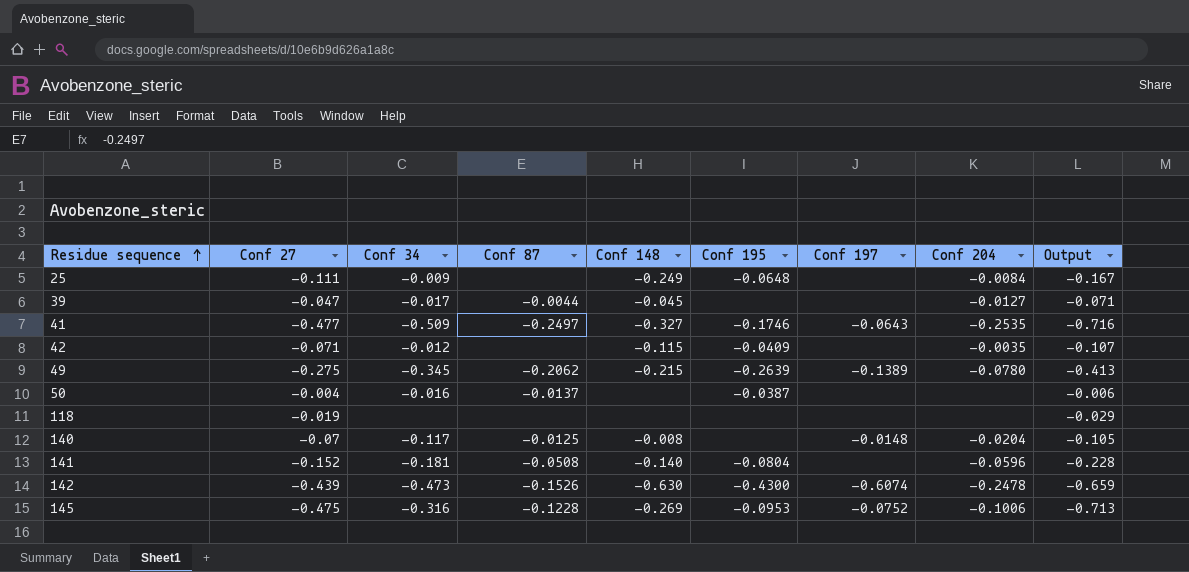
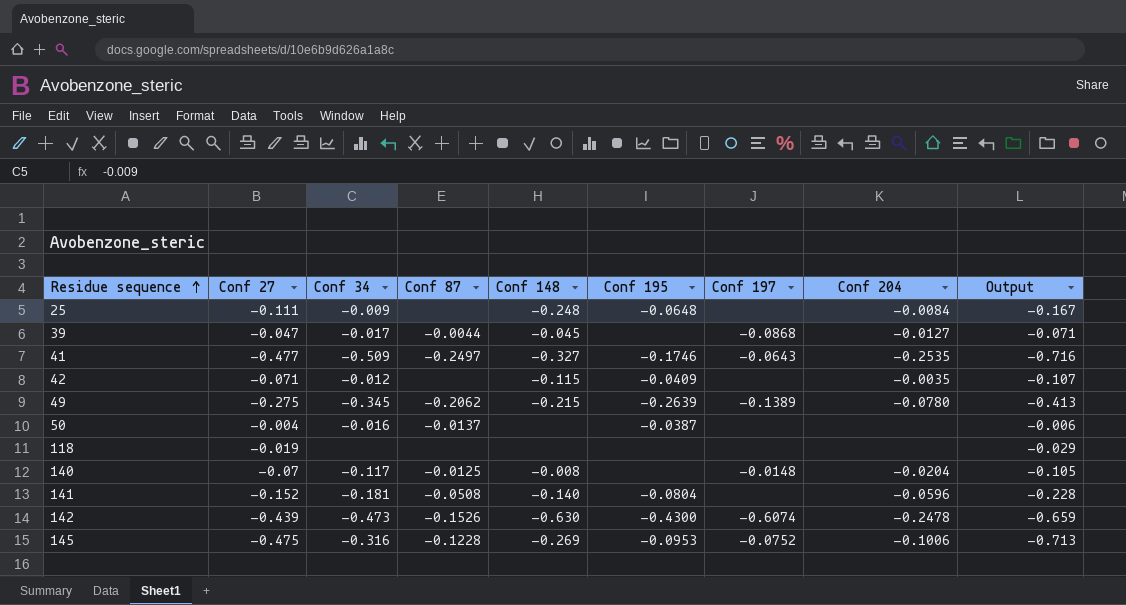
25 | Conf 148: -0.249 -> -0.248
39 | Conf 197: none -> -0.0868

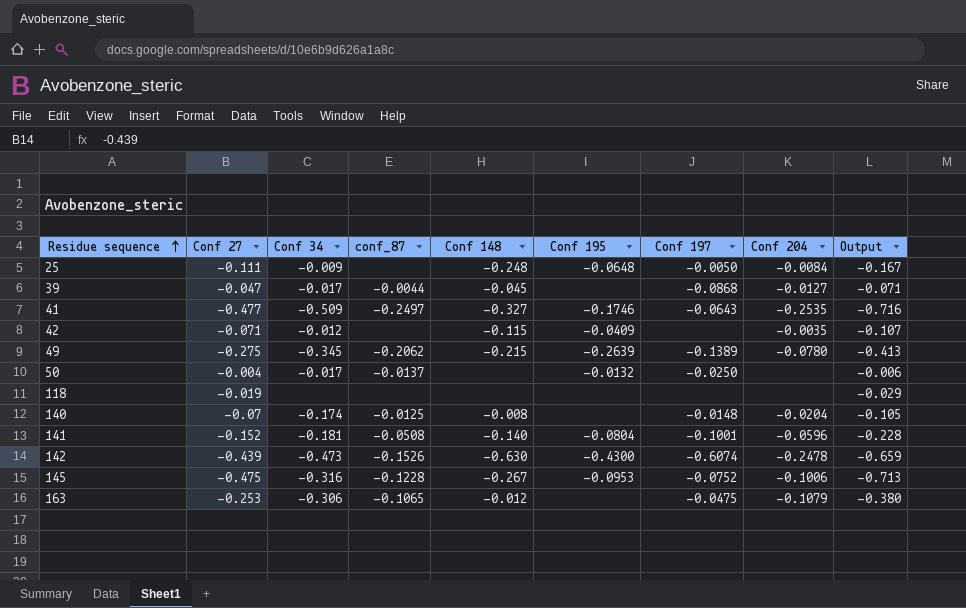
column name: Conf 87 -> conf_87
25 | Conf 197: none -> -0.0050
50 | Conf 34: -0.016 -> -0.017
50 | Conf 195: -0.0387 -> -0.0132
50 | Conf 197: none -> -0.0250
140 | Conf 34: -0.117 -> -0.174
141 | Conf 197: none -> -0.1001
145 | Conf 148: -0.269 -> -0.267
row 163: none -> -0.253 | -0.306 | -0.1065 | -0.012 | none | -0.0475 | -0.1079 | -0.380

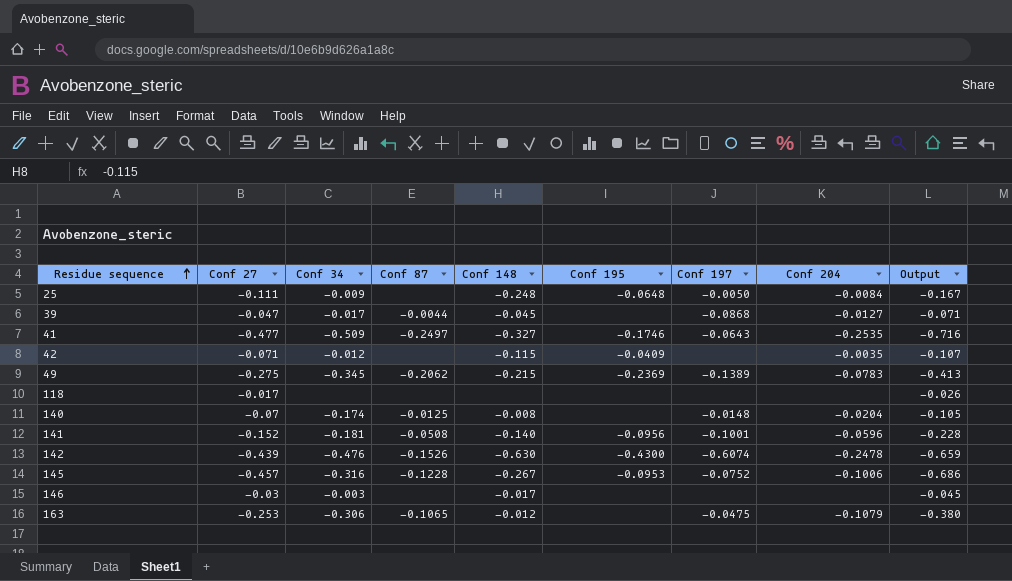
column name: conf_87 -> Conf 87
row 50: -0.004 | -0.017 | -0.0137 | none | -0.0132 | -0.0250 | none | -0.006 -> none
49 | Conf 195: -0.2639 -> -0.2369
49 | Conf 204: -0.0780 -> -0.0783
118 | Conf 27: -0.019 -> -0.017
118 | Output: -0.029 -> -0.026
141 | Conf 195: -0.0804 -> -0.0956
142 | Conf 34: -0.473 -> -0.476
145 | Conf 27: -0.475 -> -0.457
145 | Output: -0.713 -> -0.686
row 146: none -> -0.03 | -0.003 | none | -0.017 | none | none | none | -0.045

